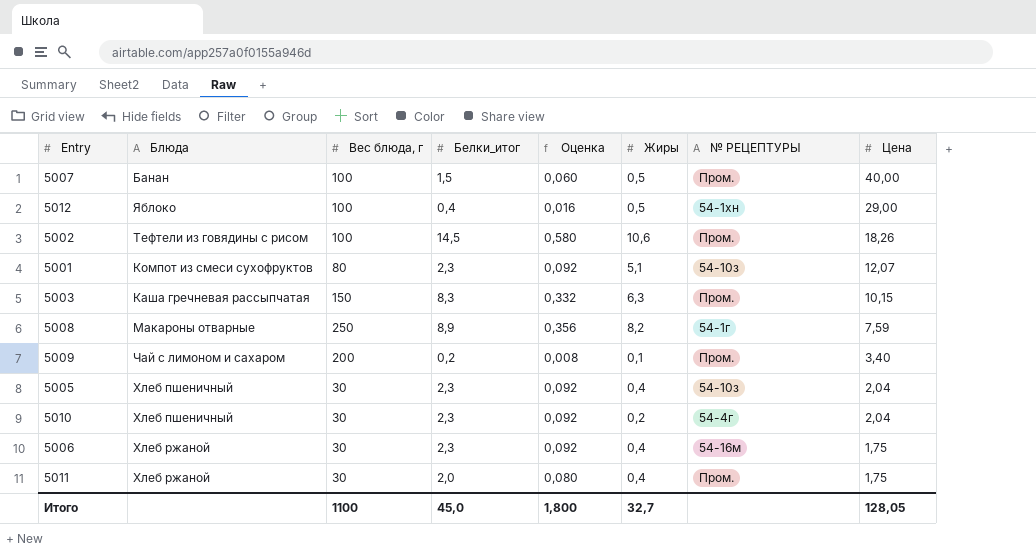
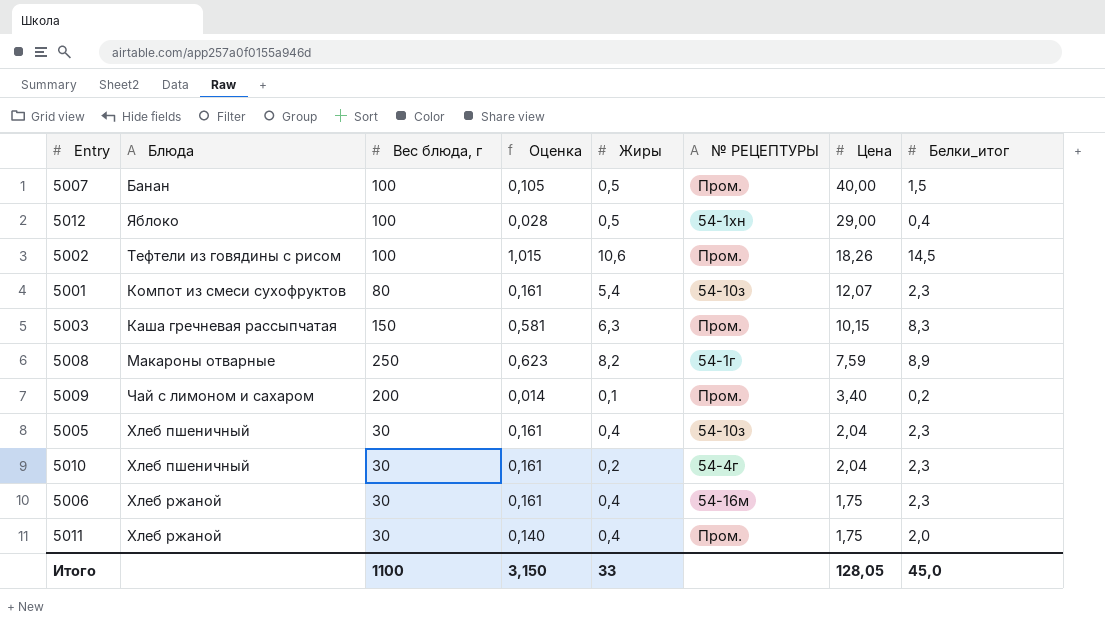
column Оценка | formula: [Белки_итог] * 0,04 -> [Белки_итог] * 0,07
column Белки_итог | position: 4 -> 8
5001 | Жиры: 5,1 -> 5,4
Итого | Оценка: 1,800 -> 3,150
Итого | Жиры: 32,7 -> 33

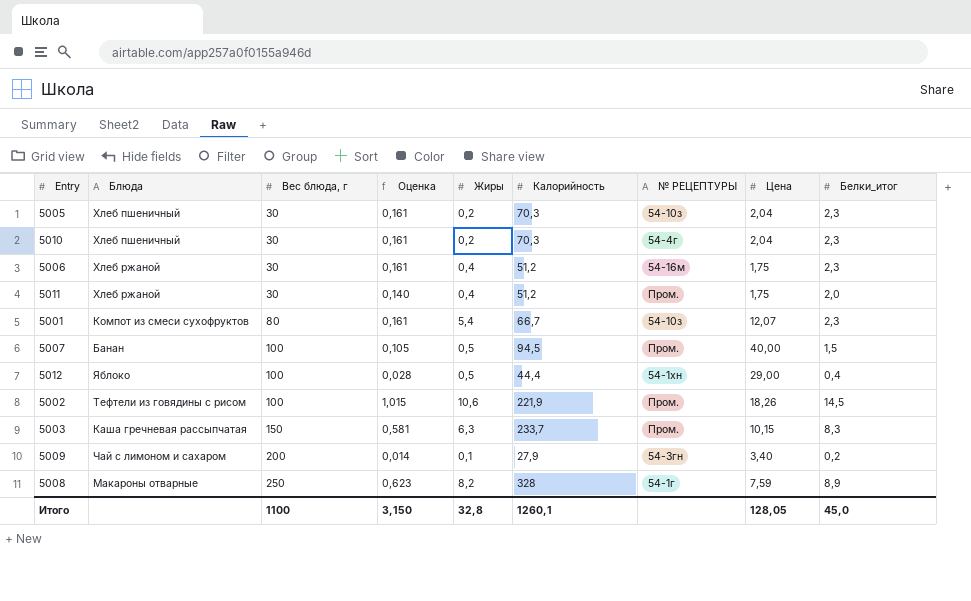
row order: Цена descending -> Вес блюда, г ascending
column Калорийность | position: none -> 6
5005 | Жиры: 0,4 -> 0,2
5009 | № РЕЦЕПТУРЫ: Пром. -> 54-3гн
Итого | Жиры: 33 -> 32,8

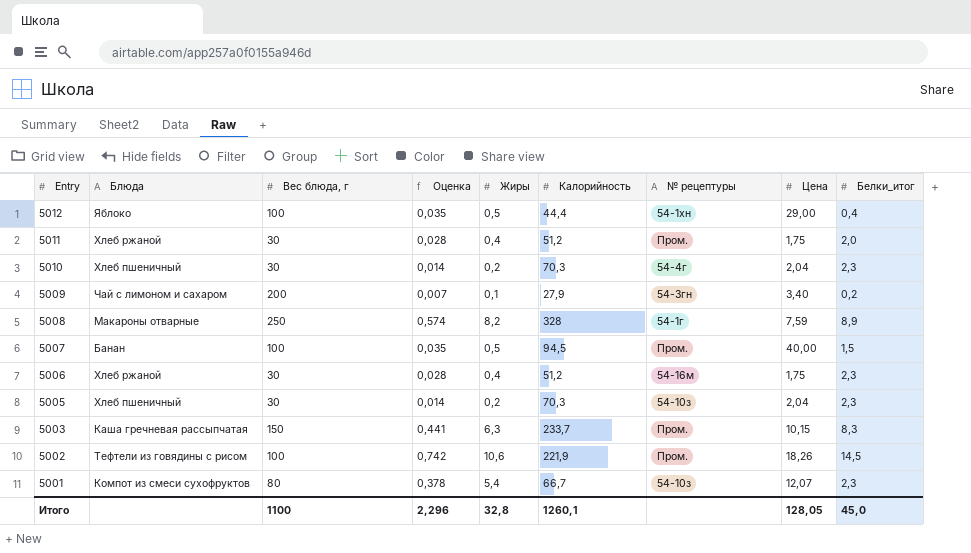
row order: Вес блюда, г ascending -> Entry descending
column Оценка | formula: [Белки_итог] * 0,07 -> [Жиры] * 0,07
column name: № РЕЦЕПТУРЫ -> № рецептуры
Итого | Оценка: 3,150 -> 2,296

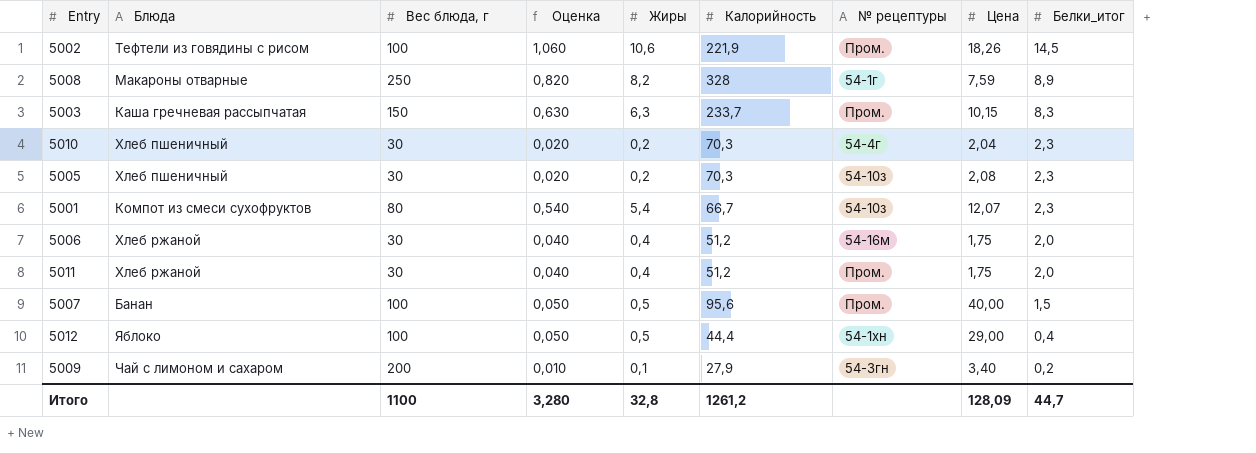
row order: Entry descending -> Белки_итог descending
column Оценка | formula: [Жиры] * 0,07 -> [Жиры] * 0,1
5005 | Цена: 2,04 -> 2,08
5006 | Белки_итог: 2,3 -> 2,0
5007 | Калорийность: 94,5 -> 95,6
Итого | Оценка: 2,296 -> 3,280
Итого | Калорийность: 1260,1 -> 1261,2
Итого | Цена: 128,05 -> 128,09
Итого | Белки_итог: 45,0 -> 44,7

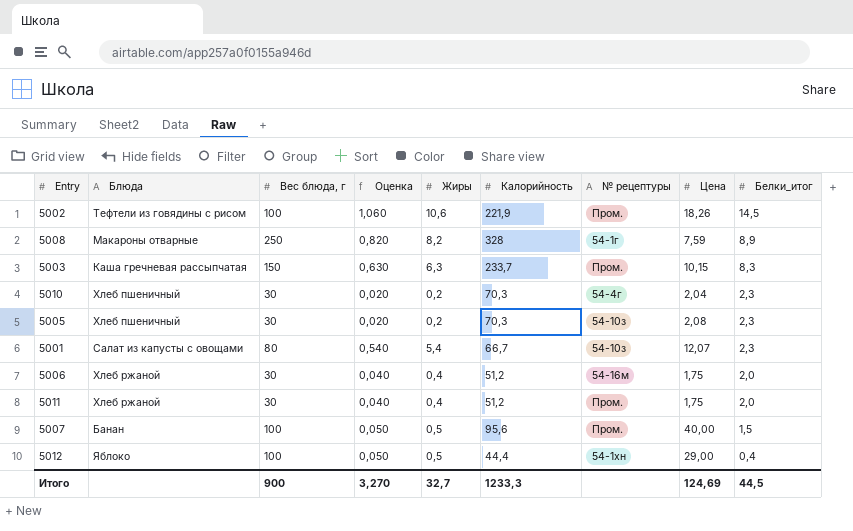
row 5009: Чай с лимоном и сахаром | 200 | 0,010 | 0,1 | 27,9 | 54-3гн | 3,40 | 0,2 -> none
5001 | Блюда: Компот из смеси сухофруктов -> Салат из капусты с овощами
Итого | Вес блюда, г: 1100 -> 900
Итого | Оценка: 3,280 -> 3,270
Итого | Жиры: 32,8 -> 32,7
Итого | Калорийность: 1261,2 -> 1233,3
Итого | Цена: 128,09 -> 124,69
Итого | Белки_итог: 44,7 -> 44,5

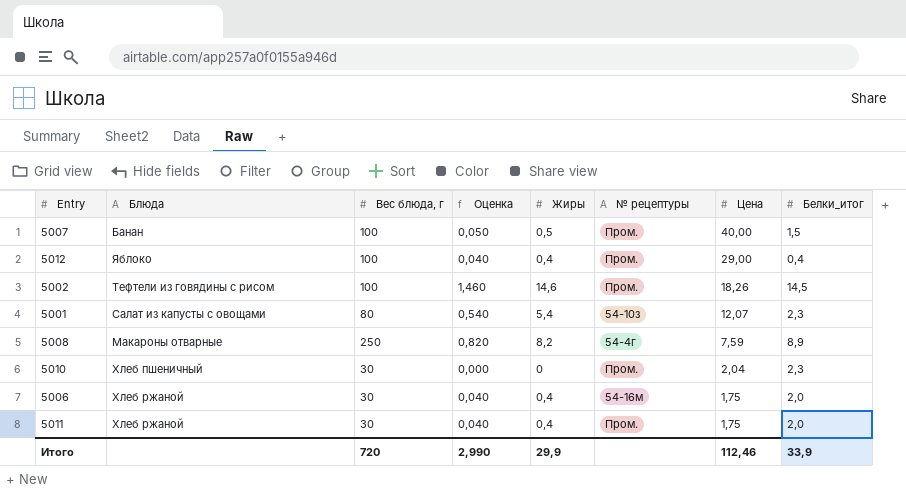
row order: Белки_итог descending -> Цена descending
column Калорийность | position: 6 -> none
row 5003: Каша гречневая рассыпчатая | 150 | 0,630 | 6,3 | 233,7 | Пром. | 10,15 | 8,3 -> none
row 5005: Хлеб пшеничный | 30 | 0,020 | 0,2 | 70,3 | 54-10з | 2,08 | 2,3 -> none
5012 | Оценка: 0,050 -> 0,040
5012 | Жиры: 0,5 -> 0,4
5012 | № рецептуры: 54-1хн -> Пром.
5002 | Оценка: 1,060 -> 1,460
5002 | Жиры: 10,6 -> 14,6
5008 | № рецептуры: 54-1г -> 54-4г
5010 | Оценка: 0,020 -> 0,000
5010 | Жиры: 0,2 -> 0
5010 | № рецептуры: 54-4г -> Пром.
Итого | Вес блюда, г: 900 -> 720
Итого | Оценка: 3,270 -> 2,990
Итого | Жиры: 32,7 -> 29,9
Итого | Цена: 124,69 -> 112,46
Итого | Белки_итог: 44,5 -> 33,9

